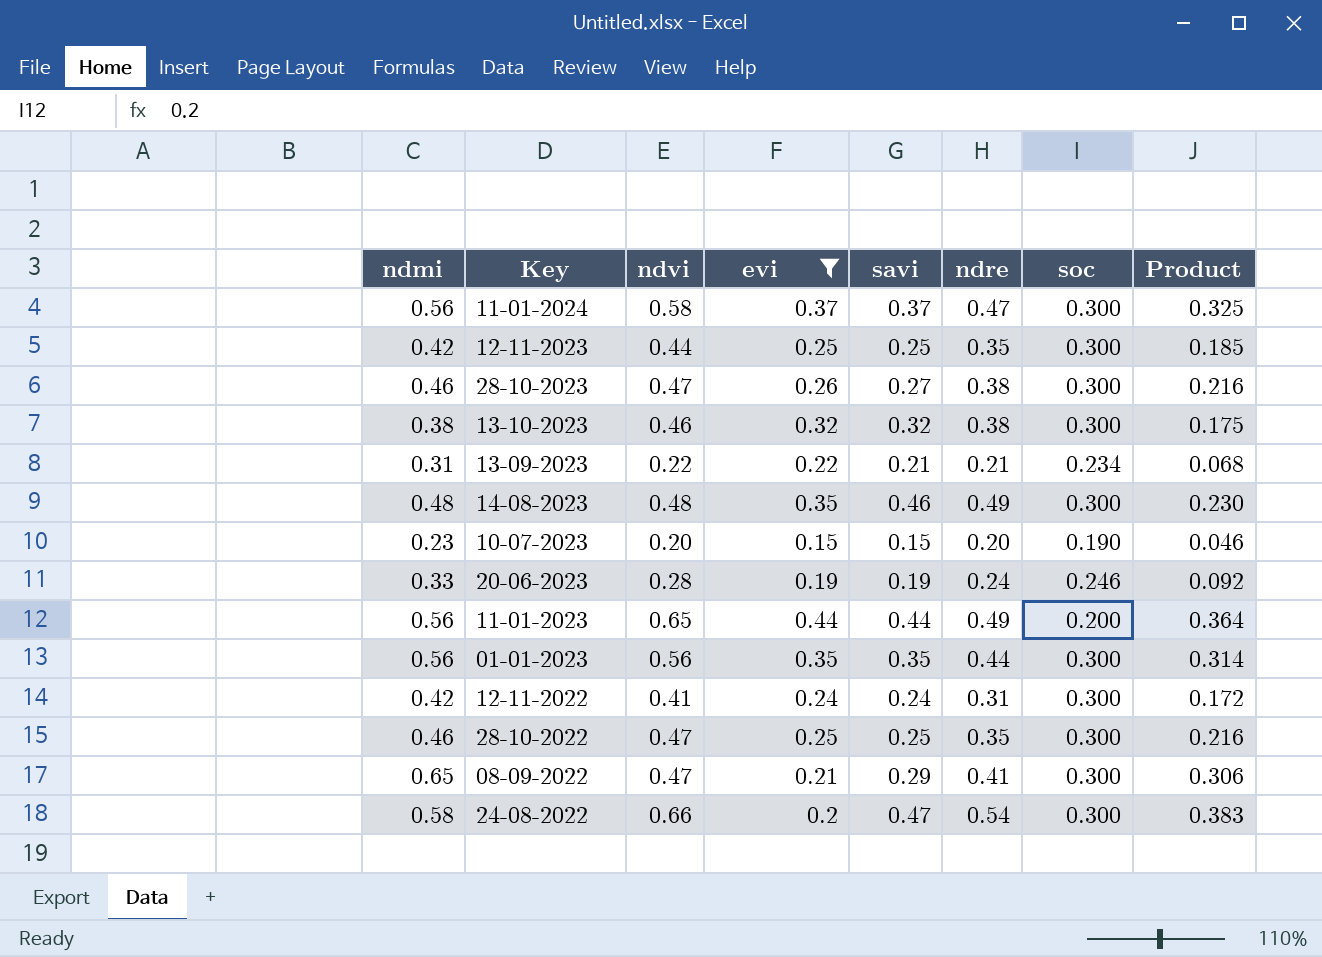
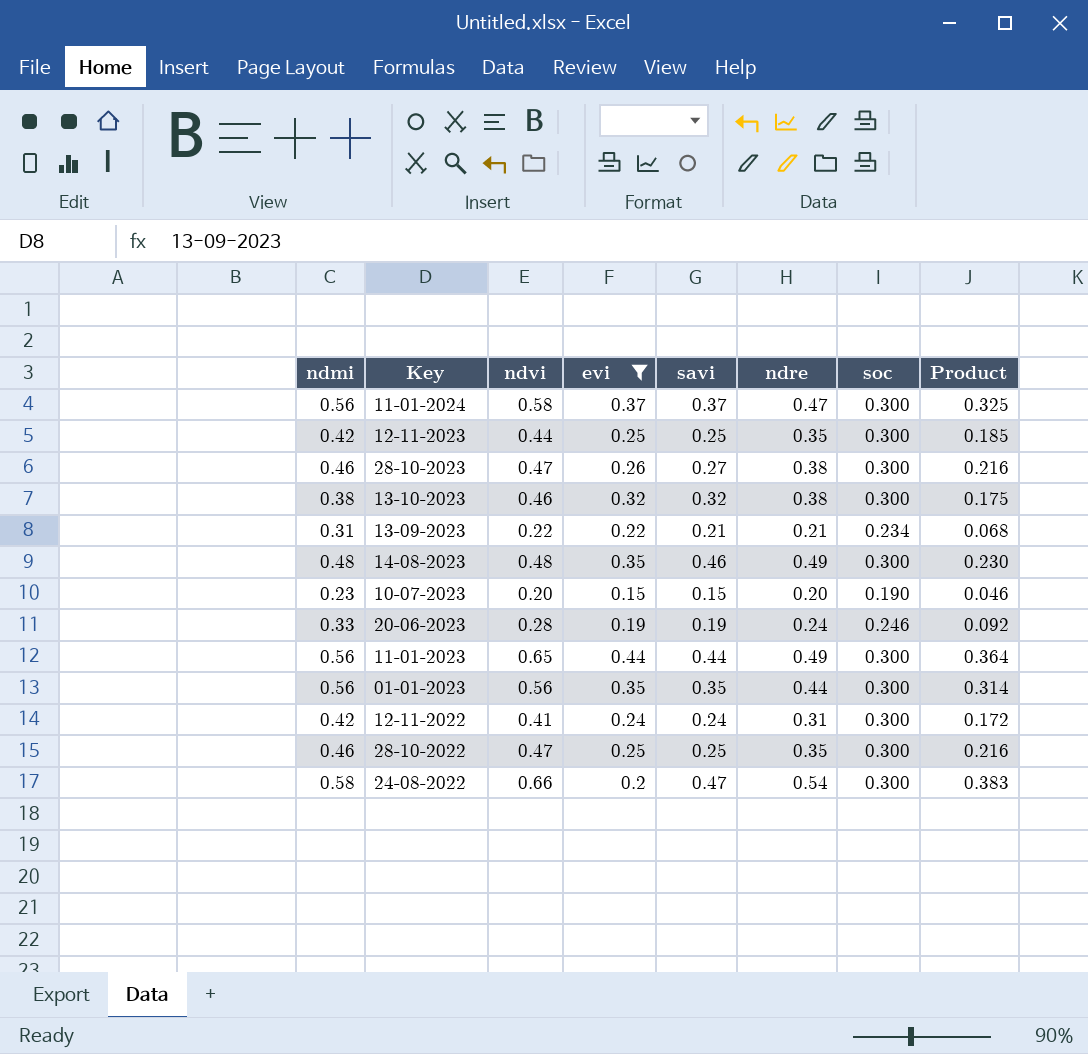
row 08-09-2022: 0.65 | 0.47 | 0.21 | 0.29 | 0.41 | 0.300 | 0.306 -> none
11-01-2023 | soc: 0.200 -> 0.300

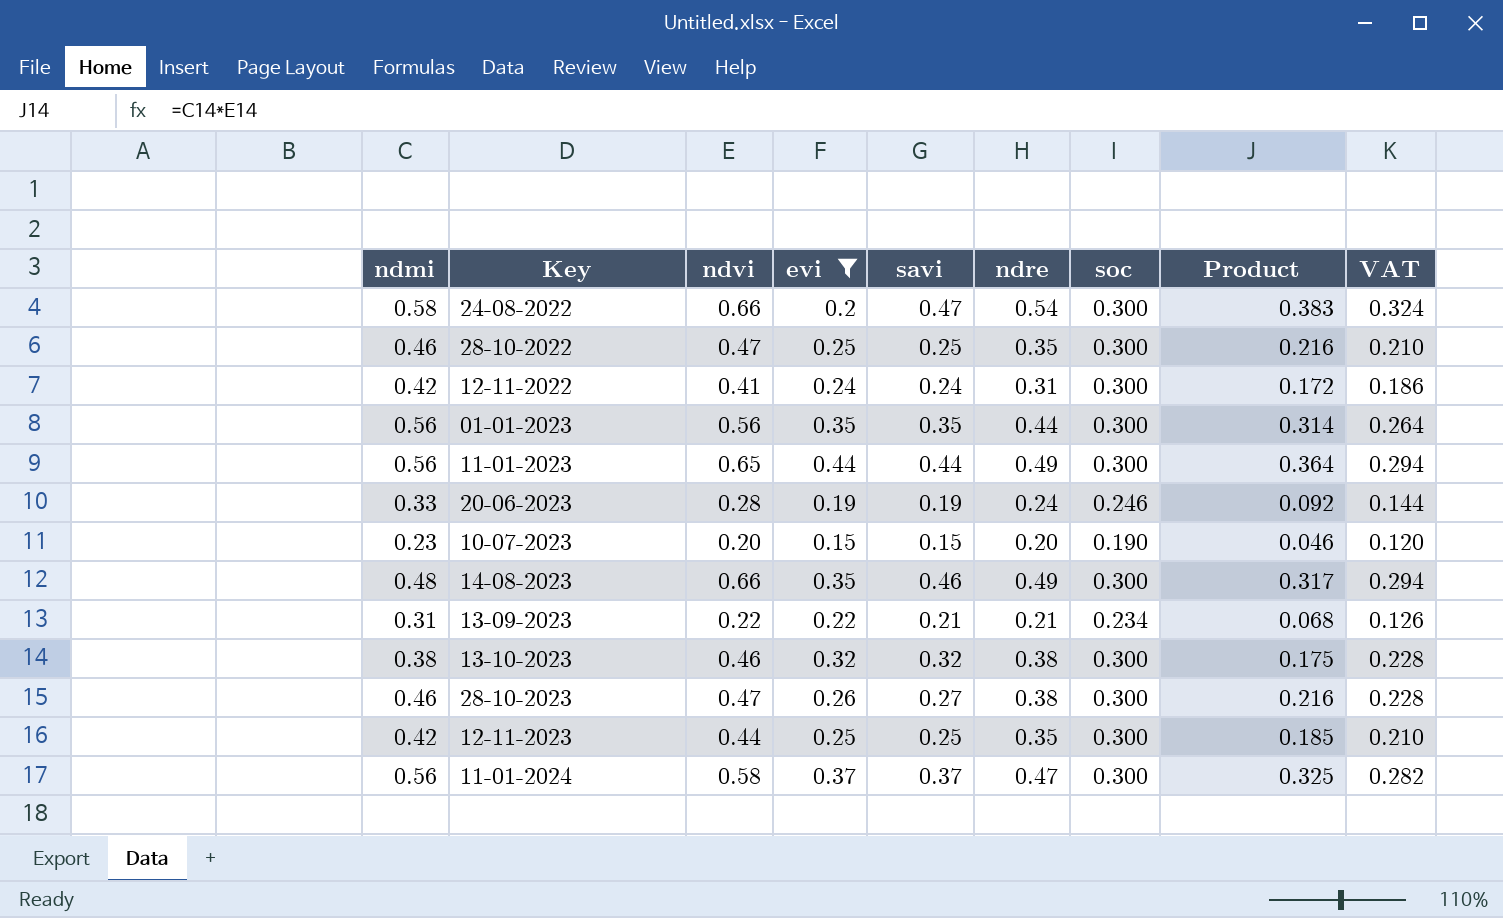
row order: Key descending -> Key ascending
column VAT | formula: none -> [ndre] * 0.6
14-08-2023 | ndvi: 0.48 -> 0.66
14-08-2023 | Product: 0.230 -> 0.317

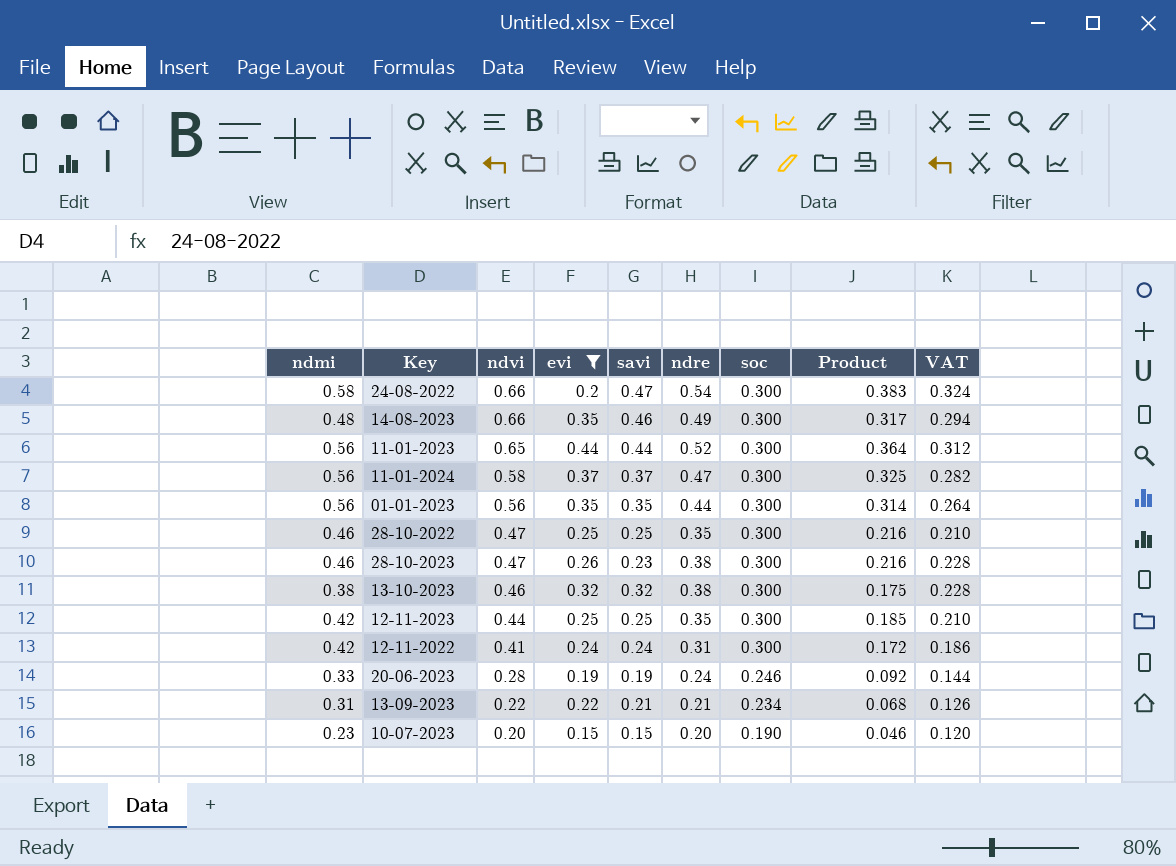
row order: Key ascending -> ndvi descending
11-01-2023 | ndre: 0.49 -> 0.52
11-01-2023 | VAT: 0.294 -> 0.312
28-10-2023 | savi: 0.27 -> 0.23

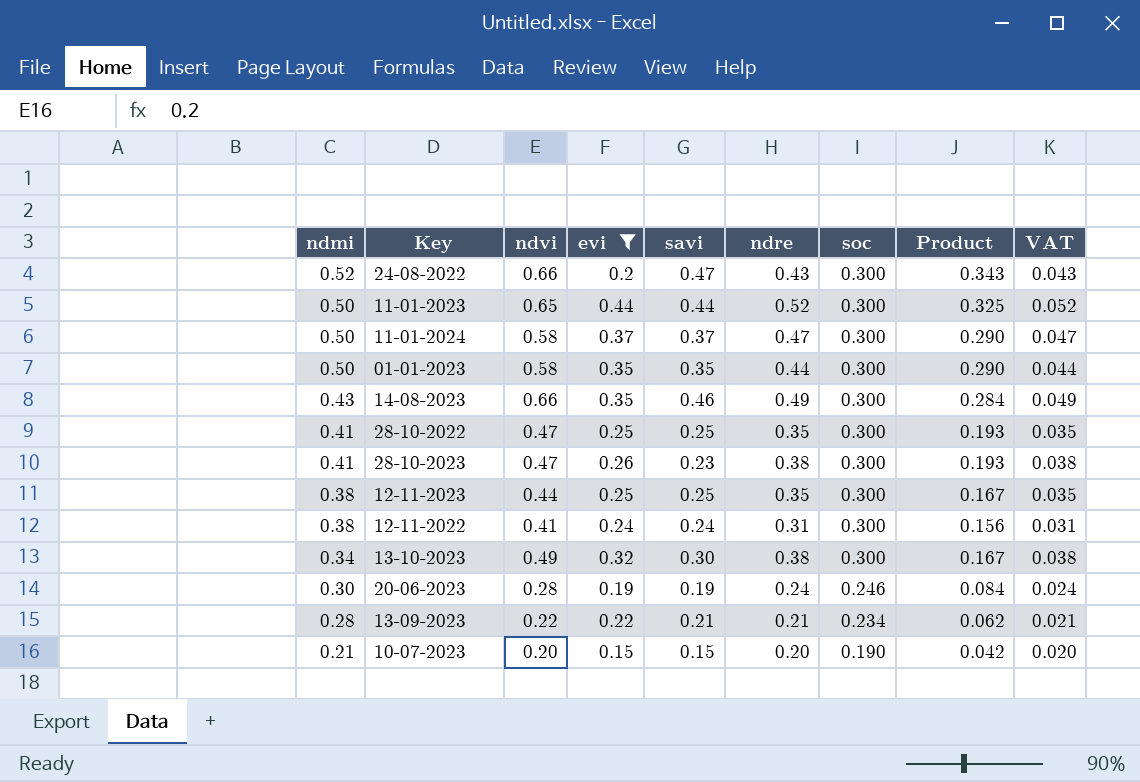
row order: ndvi descending -> ndmi descending
column VAT | formula: [ndre] * 0.6 -> [ndre] * 0.1
24-08-2022 | ndmi: 0.58 -> 0.52
24-08-2022 | ndre: 0.54 -> 0.43
24-08-2022 | Product: 0.383 -> 0.343
11-01-2023 | ndmi: 0.56 -> 0.50
11-01-2023 | Product: 0.364 -> 0.325
11-01-2024 | ndmi: 0.56 -> 0.50
11-01-2024 | Product: 0.325 -> 0.290
01-01-2023 | ndmi: 0.56 -> 0.50
01-01-2023 | ndvi: 0.56 -> 0.58
01-01-2023 | Product: 0.314 -> 0.290
14-08-2023 | ndmi: 0.48 -> 0.43
14-08-2023 | Product: 0.317 -> 0.284
28-10-2022 | ndmi: 0.46 -> 0.41
28-10-2022 | Product: 0.216 -> 0.193
28-10-2023 | ndmi: 0.46 -> 0.41
28-10-2023 | Product: 0.216 -> 0.193
12-11-2023 | ndmi: 0.42 -> 0.38
12-11-2023 | Product: 0.185 -> 0.167
12-11-2022 | ndmi: 0.42 -> 0.38
12-11-2022 | Product: 0.172 -> 0.156
13-10-2023 | ndmi: 0.38 -> 0.34
13-10-2023 | ndvi: 0.46 -> 0.49
13-10-2023 | savi: 0.32 -> 0.30
13-10-2023 | Product: 0.175 -> 0.167
20-06-2023 | ndmi: 0.33 -> 0.30
20-06-2023 | Product: 0.092 -> 0.084
13-09-2023 | ndmi: 0.31 -> 0.28
13-09-2023 | Product: 0.068 -> 0.062
10-07-2023 | ndmi: 0.23 -> 0.21
10-07-2023 | Product: 0.046 -> 0.042

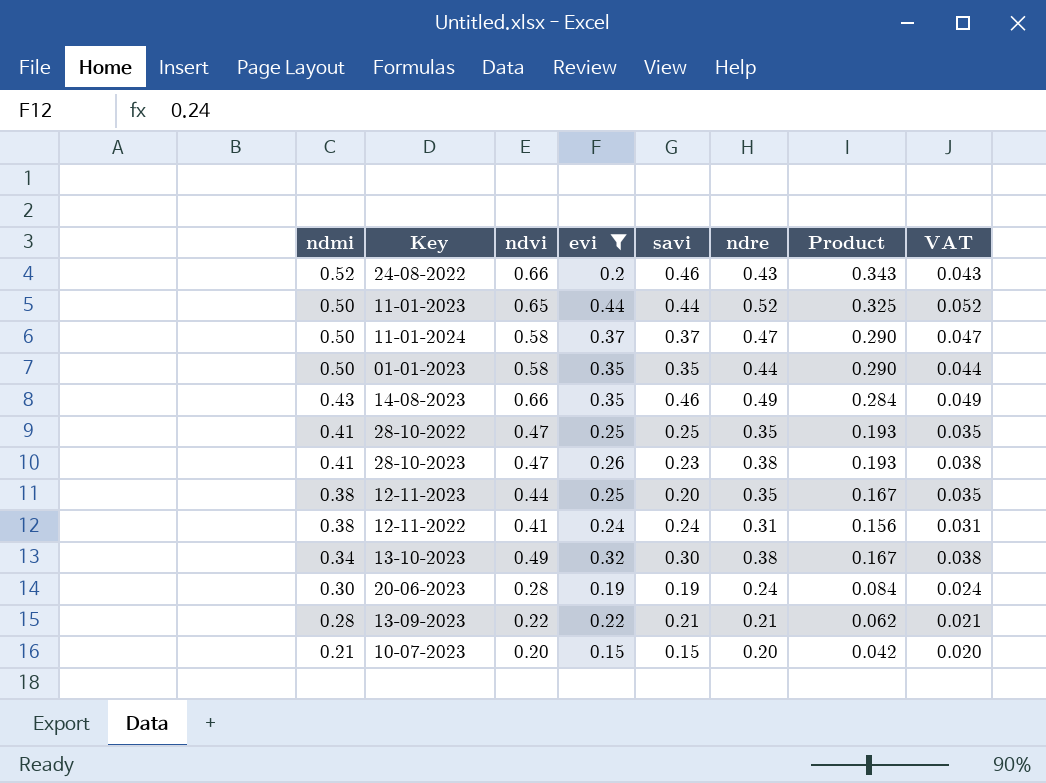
column soc | position: 7 -> none
24-08-2022 | savi: 0.47 -> 0.46
12-11-2023 | savi: 0.25 -> 0.20

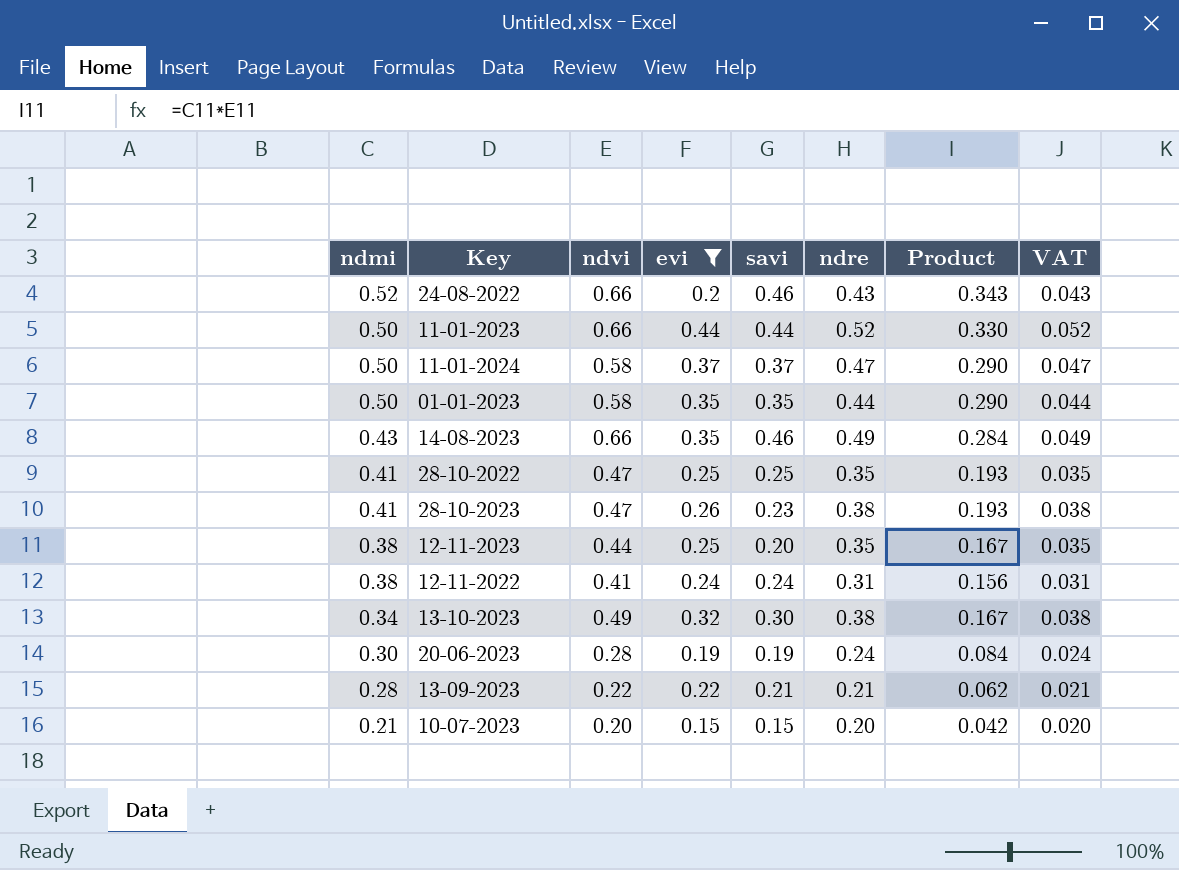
11-01-2023 | ndvi: 0.65 -> 0.66
11-01-2023 | Product: 0.325 -> 0.330

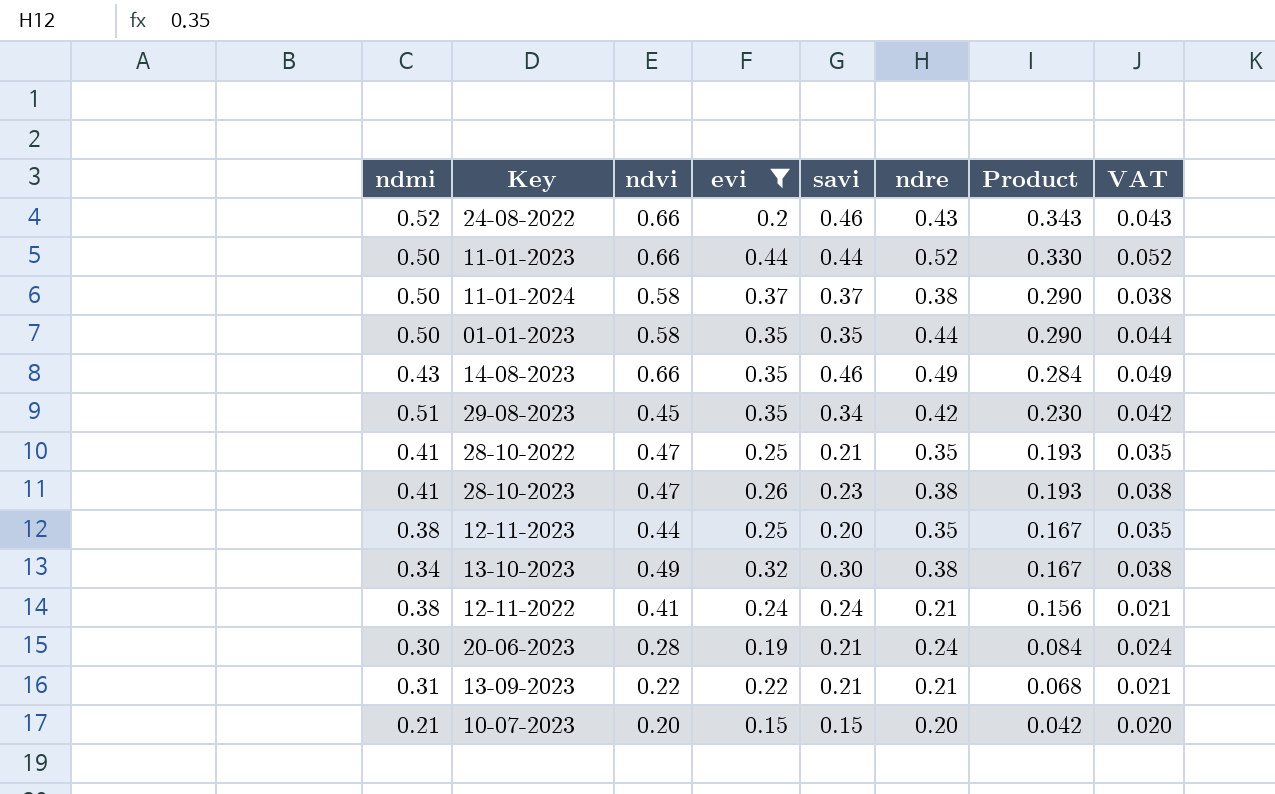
row order: ndmi descending -> Product descending
11-01-2024 | ndre: 0.47 -> 0.38
11-01-2024 | VAT: 0.047 -> 0.038
row 29-08-2023: none -> 0.51 | 0.45 | 0.35 | 0.34 | 0.42 | 0.230 | 0.042
28-10-2022 | savi: 0.25 -> 0.21
12-11-2022 | ndre: 0.31 -> 0.21
12-11-2022 | VAT: 0.031 -> 0.021
20-06-2023 | savi: 0.19 -> 0.21
13-09-2023 | ndmi: 0.28 -> 0.31
13-09-2023 | Product: 0.062 -> 0.068

